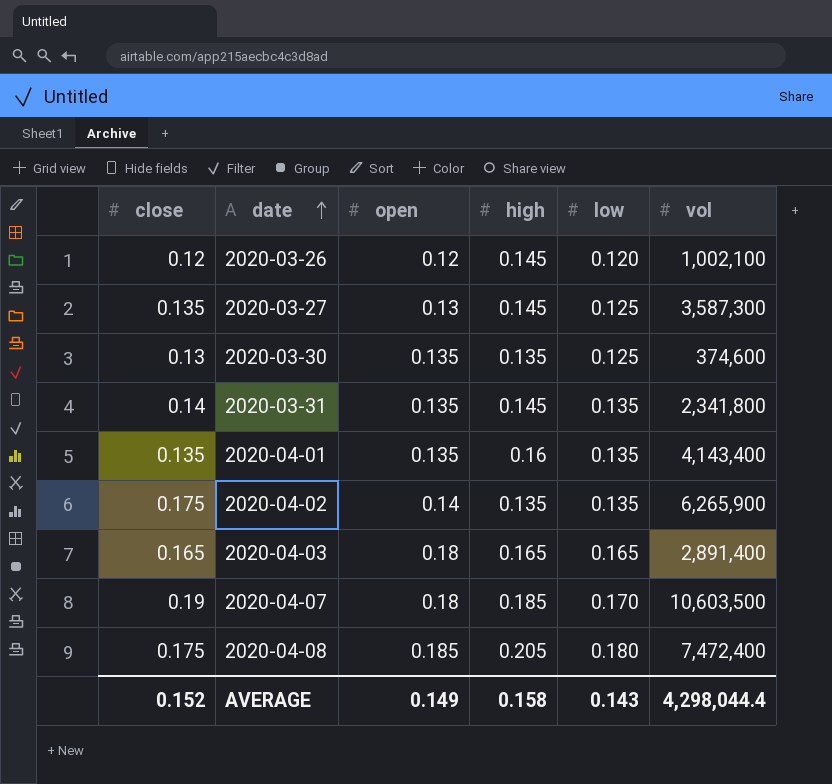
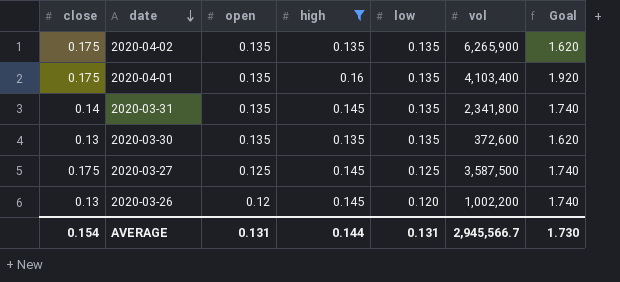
filter: none -> high <= 0.16
row order: date ascending -> date descending
column Goal | formula: none -> [high] * 12
2020-04-02 | open: 0.14 -> 0.135
2020-04-01 | close: 0.135 -> 0.175
2020-04-01 | vol: 4,143,400 -> 4,103,400
2020-03-30 | low: 0.125 -> 0.135
2020-03-30 | vol: 374,600 -> 372,600
2020-03-27 | close: 0.135 -> 0.175
2020-03-27 | open: 0.13 -> 0.125
2020-03-27 | vol: 3,587,300 -> 3,587,500
2020-03-26 | close: 0.12 -> 0.13
2020-03-26 | vol: 1,002,100 -> 1,002,200
AVERAGE | close: 0.152 -> 0.154
AVERAGE | open: 0.149 -> 0.131
AVERAGE | high: 0.158 -> 0.144
AVERAGE | low: 0.143 -> 0.131
AVERAGE | vol: 4,298,044.4 -> 2,945,566.7

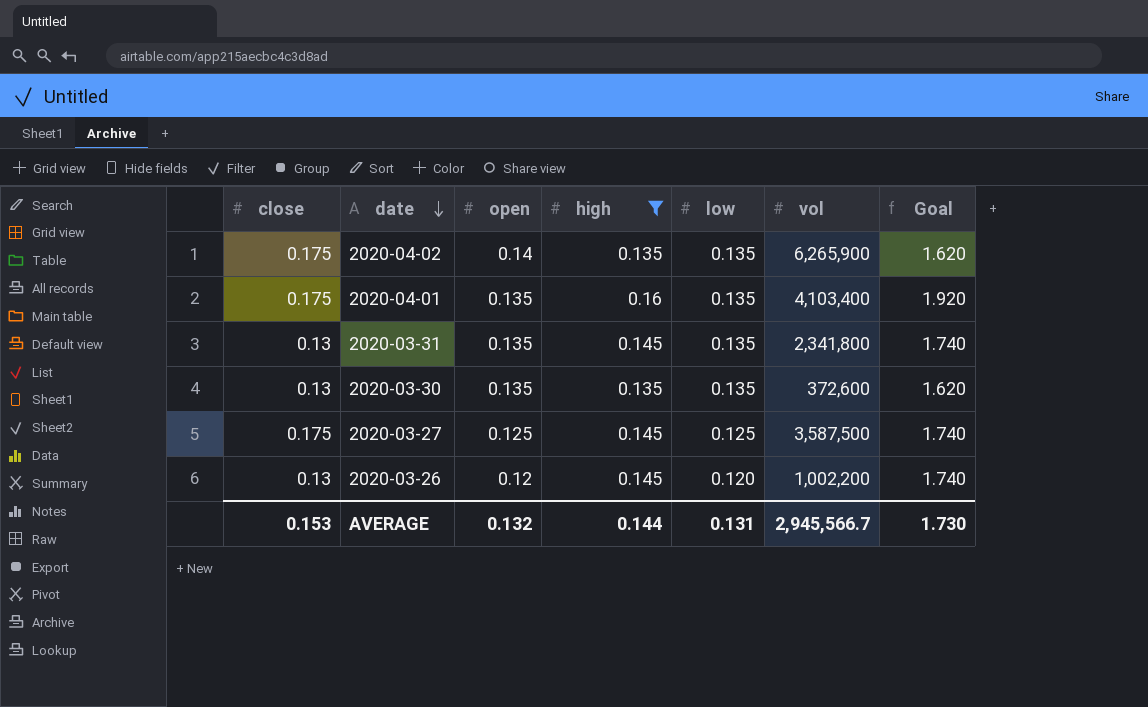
2020-04-02 | open: 0.135 -> 0.14
2020-03-31 | close: 0.14 -> 0.13
AVERAGE | close: 0.154 -> 0.153
AVERAGE | open: 0.131 -> 0.132

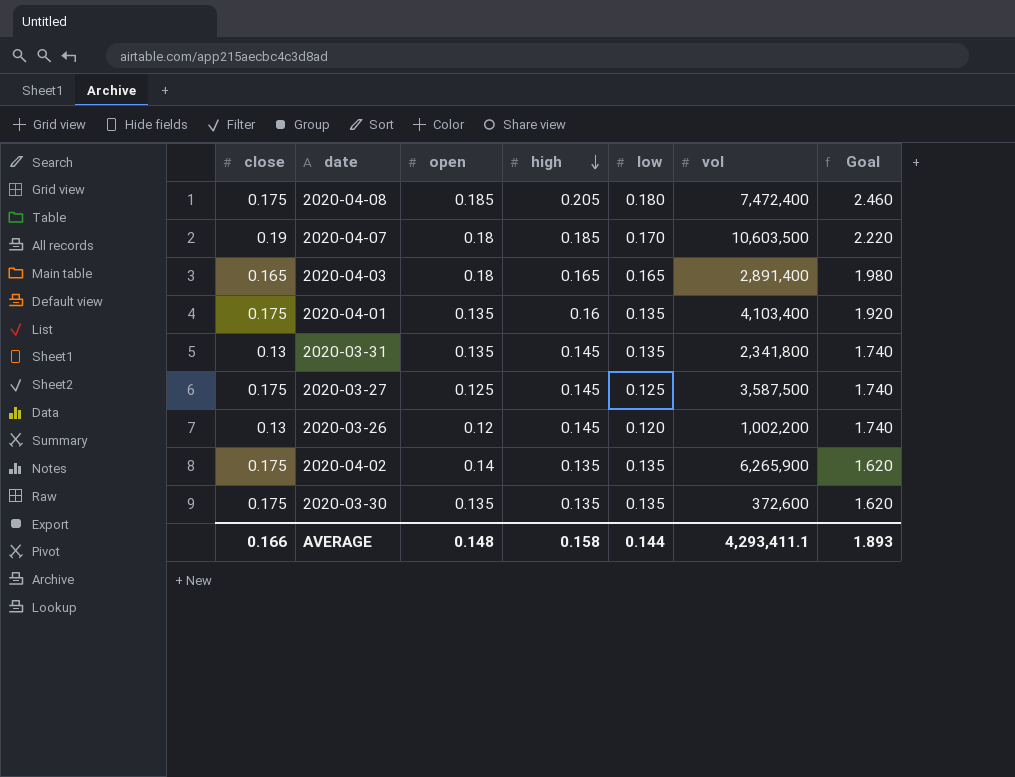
filter: high <= 0.16 -> none
row order: date descending -> high descending
2020-03-30 | close: 0.13 -> 0.175
AVERAGE | close: 0.153 -> 0.166
AVERAGE | open: 0.132 -> 0.148
AVERAGE | high: 0.144 -> 0.158
AVERAGE | low: 0.131 -> 0.144
AVERAGE | vol: 2,945,566.7 -> 4,293,411.1
AVERAGE | Goal: 1.730 -> 1.893

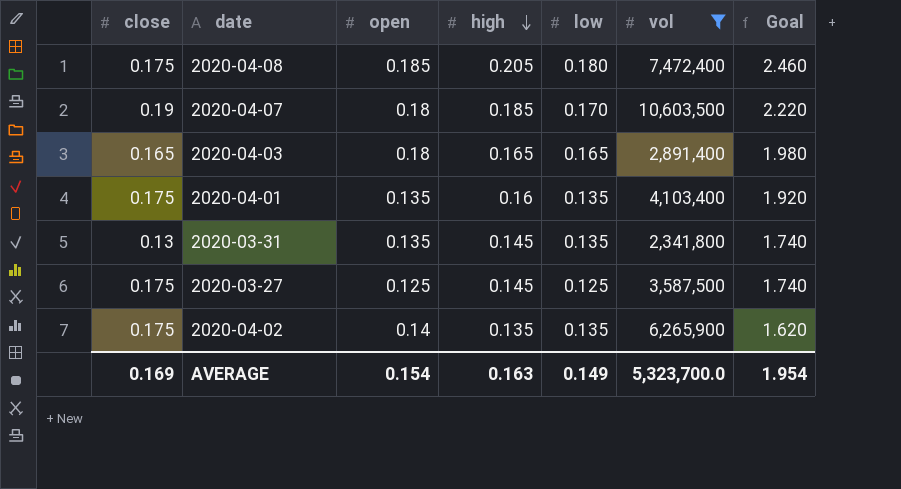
filter: none -> vol >= 2,341,800
AVERAGE | close: 0.166 -> 0.169
AVERAGE | open: 0.148 -> 0.154
AVERAGE | high: 0.158 -> 0.163
AVERAGE | low: 0.144 -> 0.149
AVERAGE | vol: 4,293,411.1 -> 5,323,700.0
AVERAGE | Goal: 1.893 -> 1.954

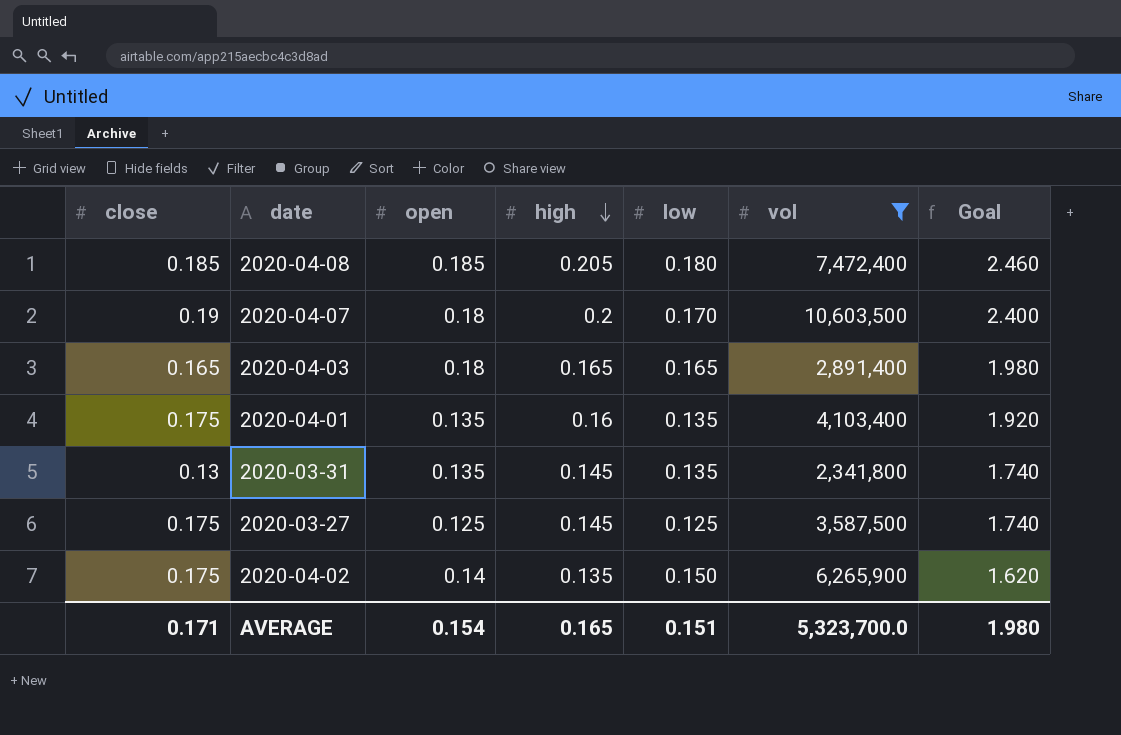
2020-04-08 | close: 0.175 -> 0.185
2020-04-07 | high: 0.185 -> 0.2
2020-04-07 | Goal: 2.220 -> 2.400
2020-04-02 | low: 0.135 -> 0.150
AVERAGE | close: 0.169 -> 0.171
AVERAGE | high: 0.163 -> 0.165
AVERAGE | low: 0.149 -> 0.151
AVERAGE | Goal: 1.954 -> 1.980

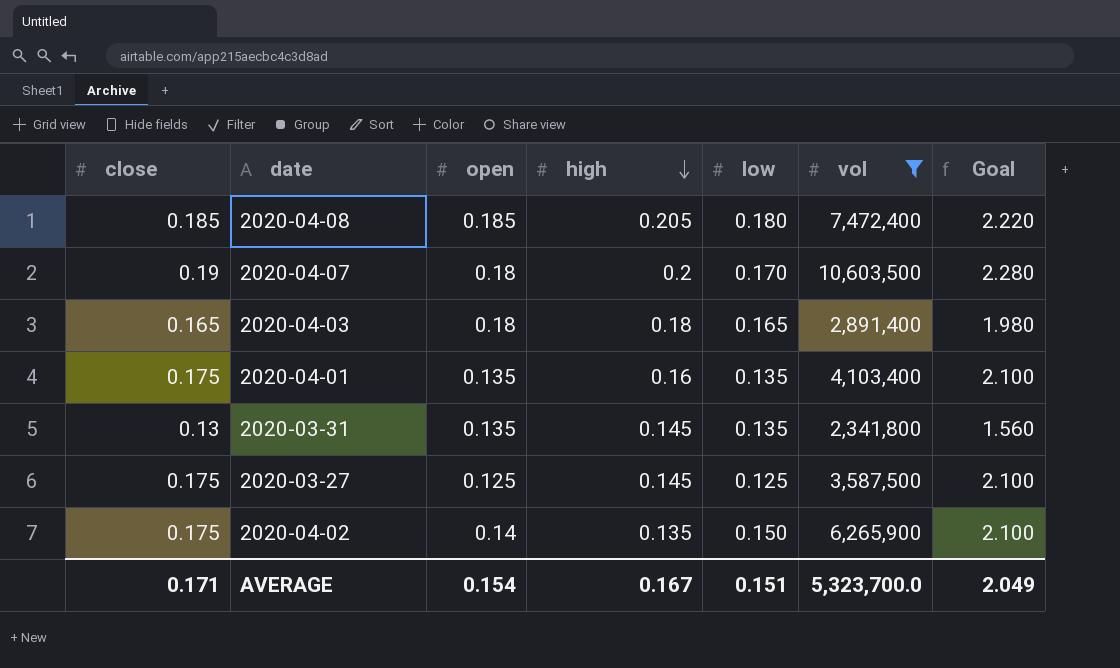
column Goal | formula: [high] * 12 -> [close] * 12
2020-04-03 | high: 0.165 -> 0.18
AVERAGE | high: 0.165 -> 0.167
AVERAGE | Goal: 1.980 -> 2.049

